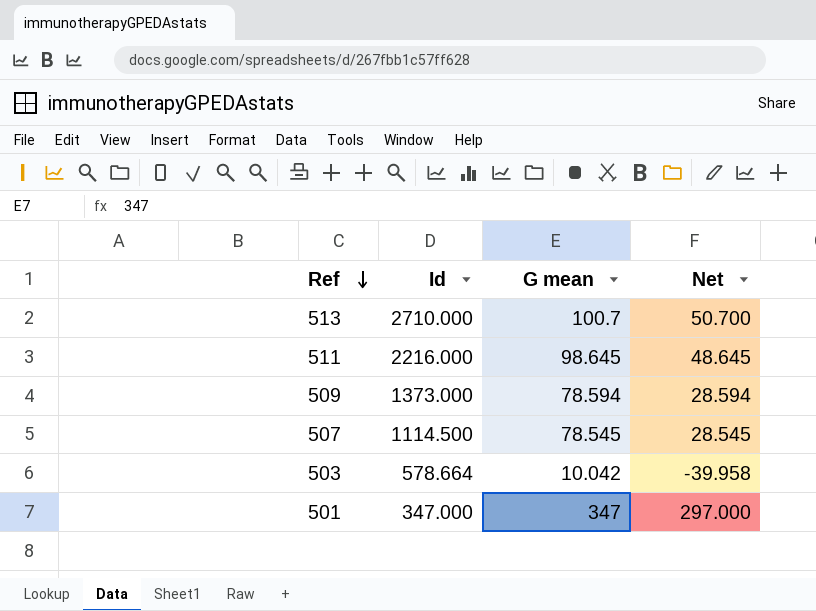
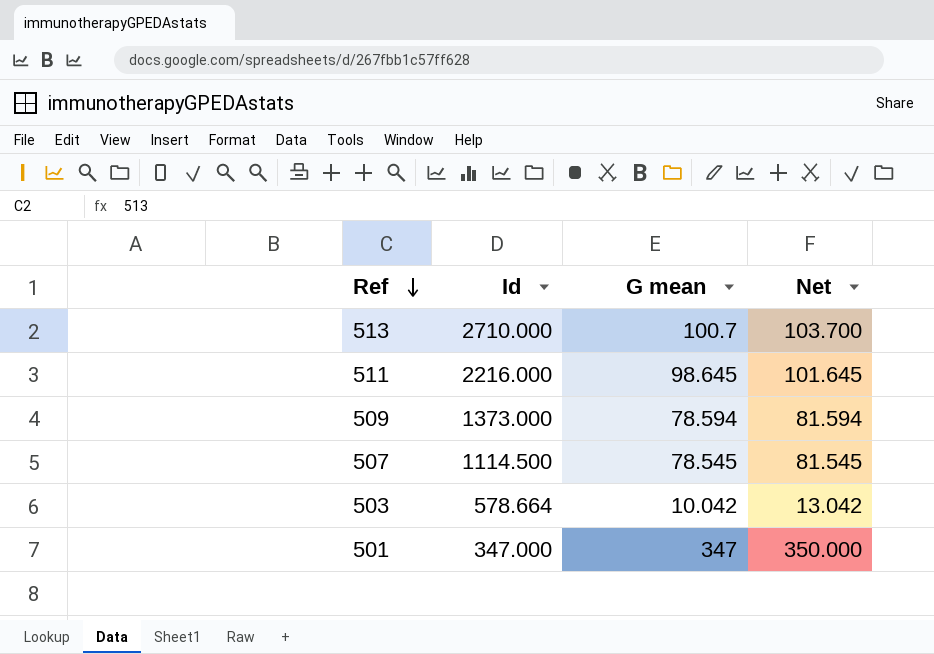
column Net | formula: [G mean] - 50 -> [G mean] + 3

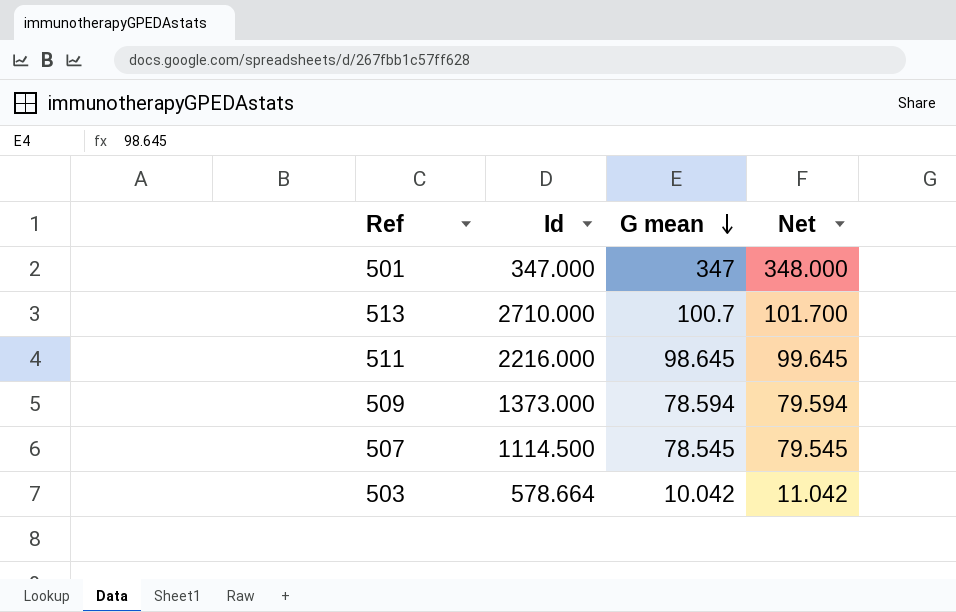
row order: Ref descending -> G mean descending
column Net | formula: [G mean] + 3 -> [G mean] + 1

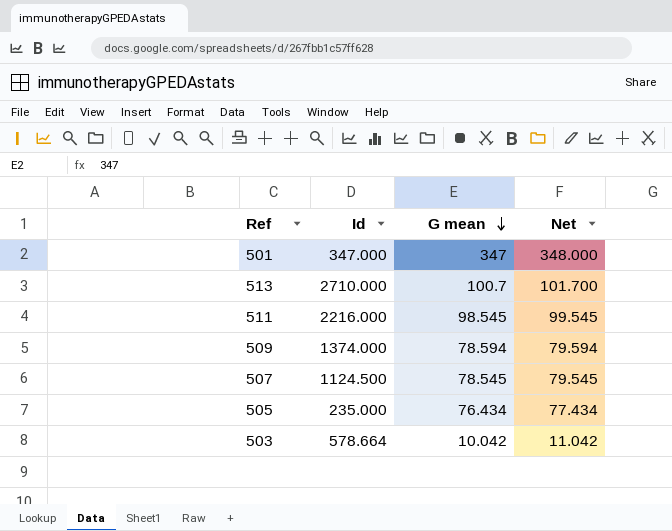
511 | G mean: 98.645 -> 98.545
511 | Net: 99.645 -> 99.545
509 | Id: 1373.000 -> 1374.000
507 | Id: 1114.500 -> 1124.500
row 505: none -> 235.000 | 76.434 | 77.434

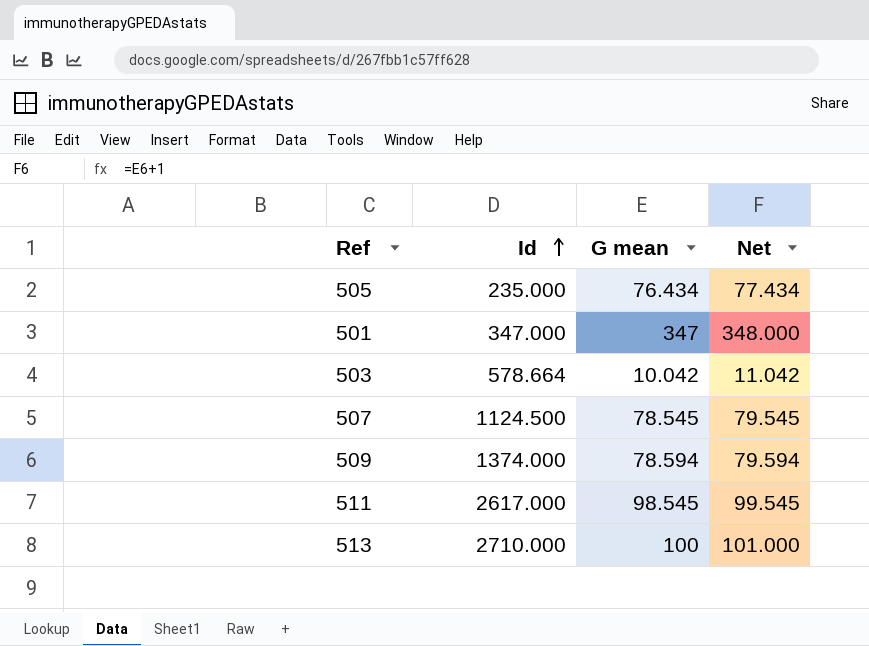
row order: G mean descending -> Id ascending
511 | Id: 2216.000 -> 2617.000
513 | G mean: 100.7 -> 100
513 | Net: 101.700 -> 101.000

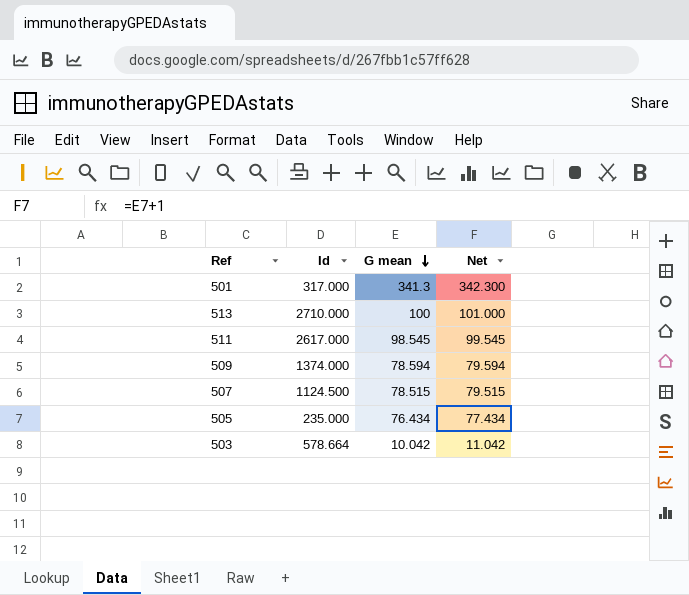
row order: Id ascending -> G mean descending
501 | Id: 347.000 -> 317.000
501 | G mean: 347 -> 341.3
501 | Net: 348.000 -> 342.300
507 | G mean: 78.545 -> 78.515
507 | Net: 79.545 -> 79.515

